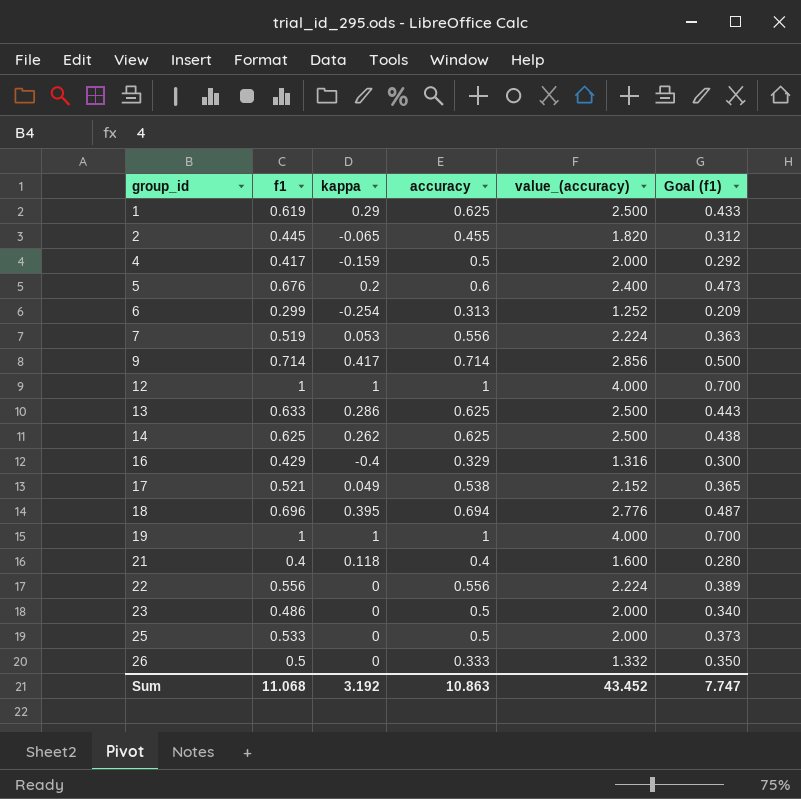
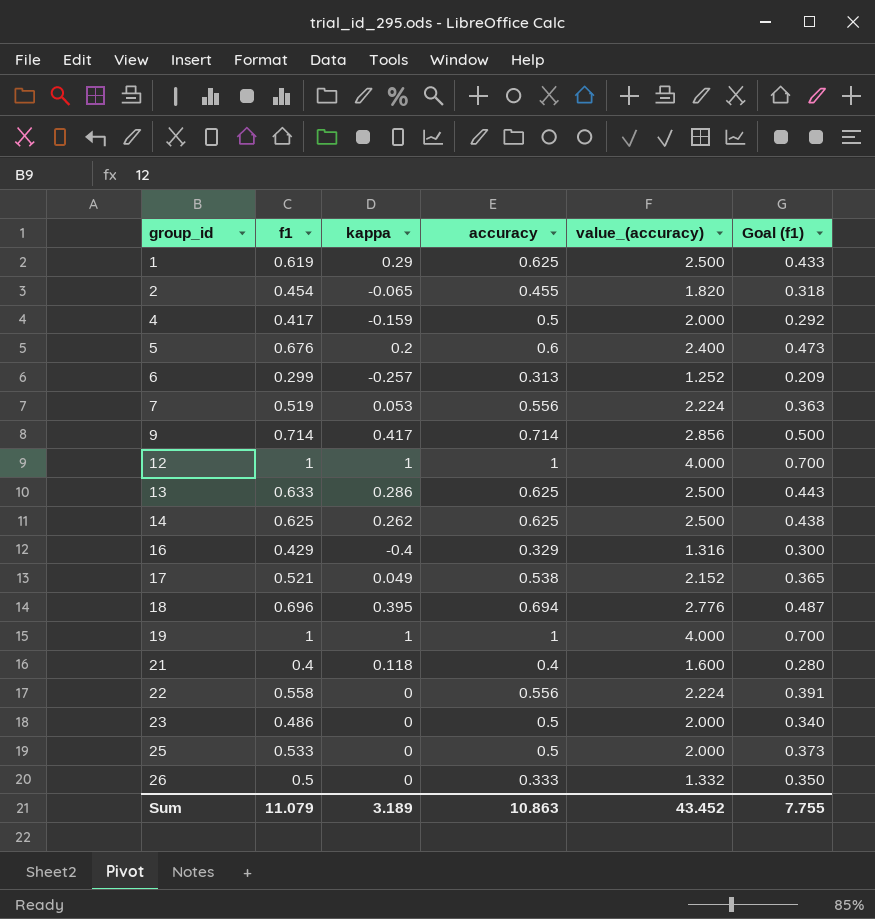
2 | f1: 0.445 -> 0.454
2 | Goal (f1): 0.312 -> 0.318
6 | kappa: -0.254 -> -0.257
22 | f1: 0.556 -> 0.558
22 | Goal (f1): 0.389 -> 0.391
Sum | f1: 11.068 -> 11.079
Sum | kappa: 3.192 -> 3.189
Sum | Goal (f1): 7.747 -> 7.755

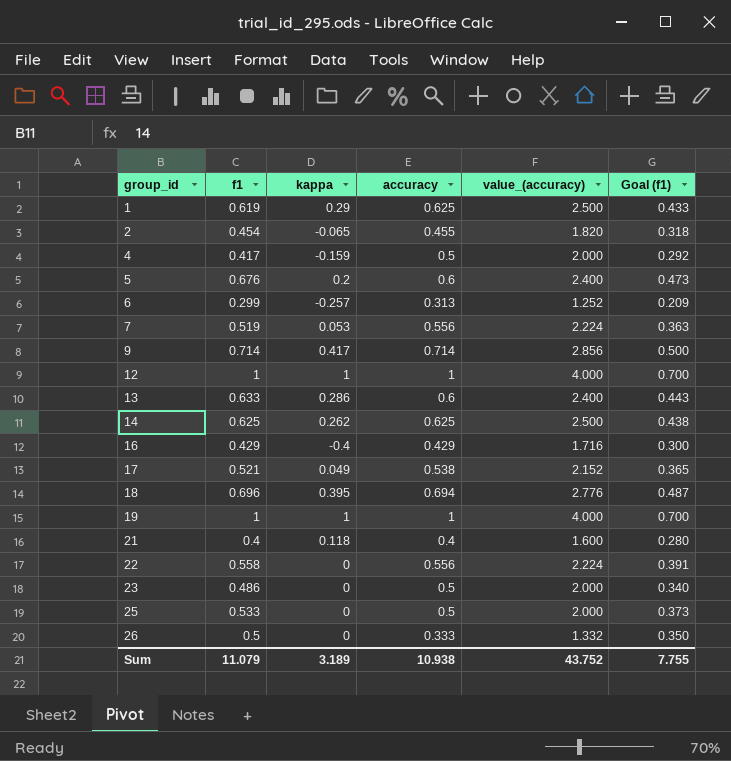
13 | accuracy: 0.625 -> 0.6
13 | value_(accuracy): 2.500 -> 2.400
16 | accuracy: 0.329 -> 0.429
16 | value_(accuracy): 1.316 -> 1.716
Sum | accuracy: 10.863 -> 10.938
Sum | value_(accuracy): 43.452 -> 43.752

